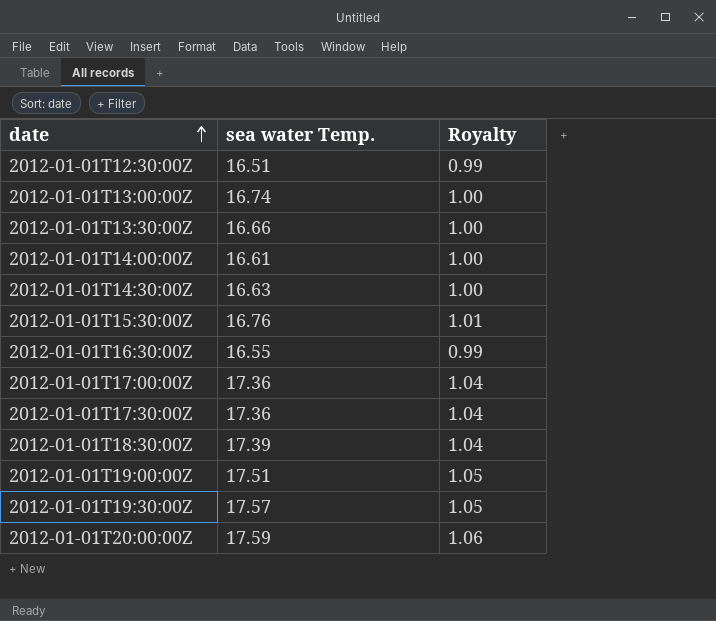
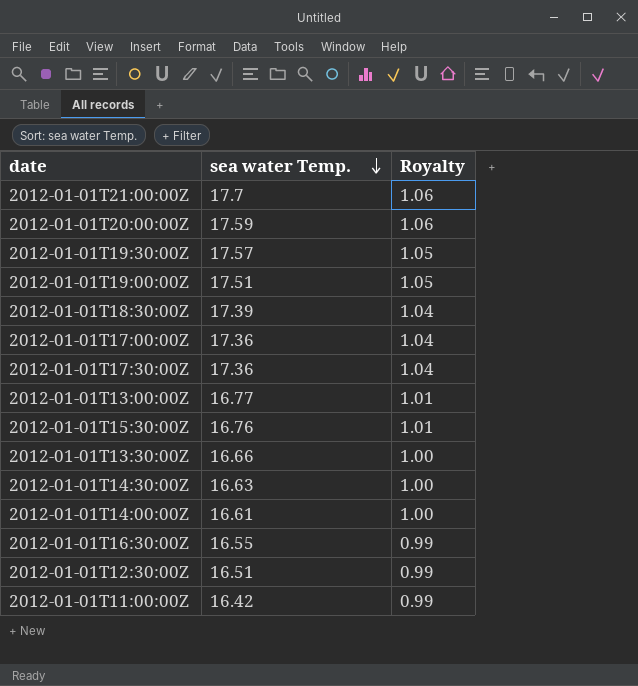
row order: date ascending -> sea water Temp. descending
row 2012-01-01T21:00:00Z: none -> 17.7 | 1.06
2012-01-01T13:00:00Z | sea water Temp.: 16.74 -> 16.77
2012-01-01T13:00:00Z | Royalty: 1.00 -> 1.01
row 2012-01-01T11:00:00Z: none -> 16.42 | 0.99

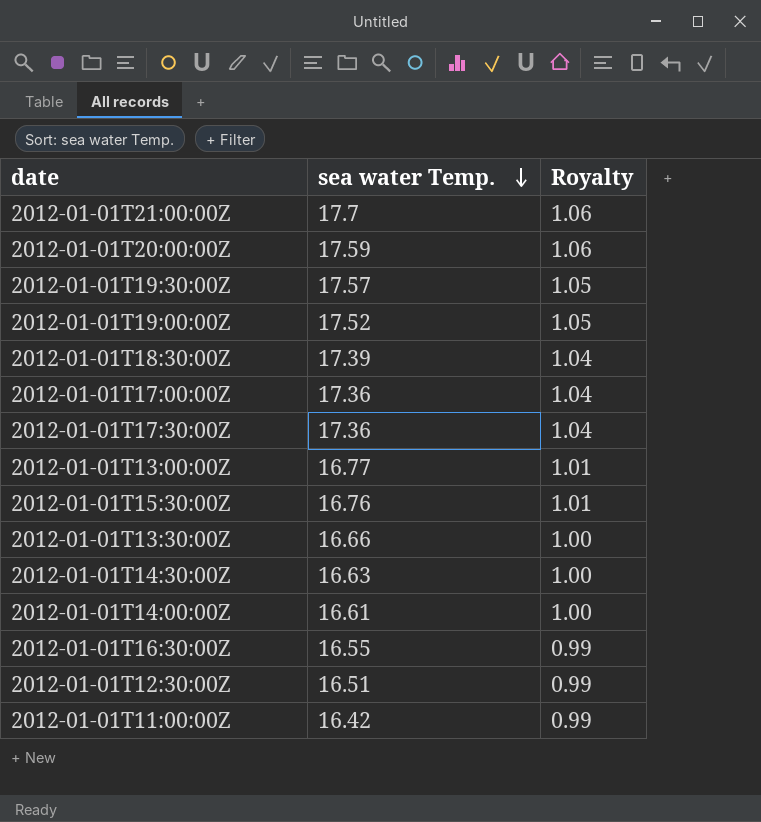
2012-01-01T19:00:00Z | sea water Temp.: 17.51 -> 17.52

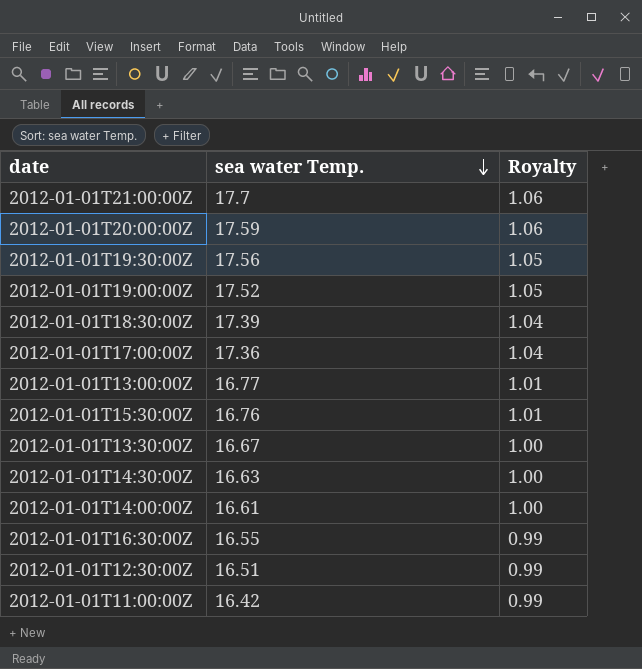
row 2012-01-01T17:30:00Z: 17.36 | 1.04 -> none
2012-01-01T19:30:00Z | sea water Temp.: 17.57 -> 17.56
2012-01-01T13:30:00Z | sea water Temp.: 16.66 -> 16.67

